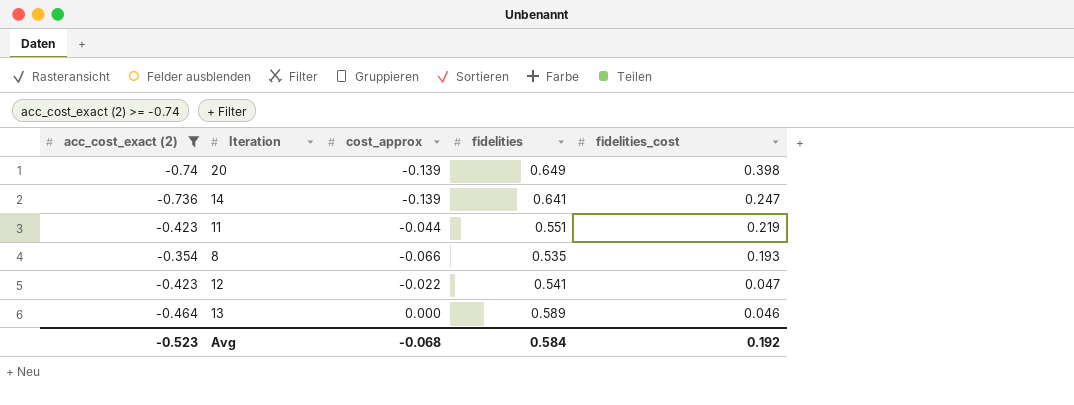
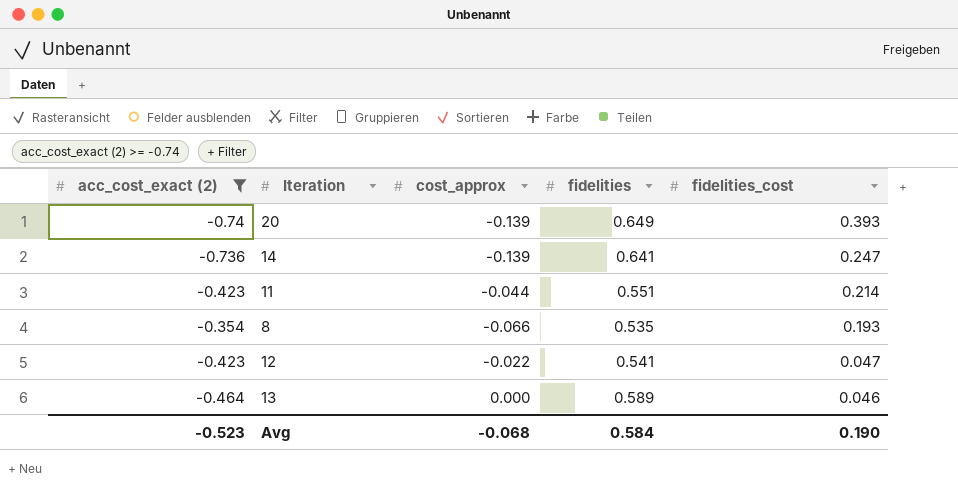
20 | fidelities_cost: 0.398 -> 0.393
11 | fidelities_cost: 0.219 -> 0.214
Avg | fidelities_cost: 0.192 -> 0.190

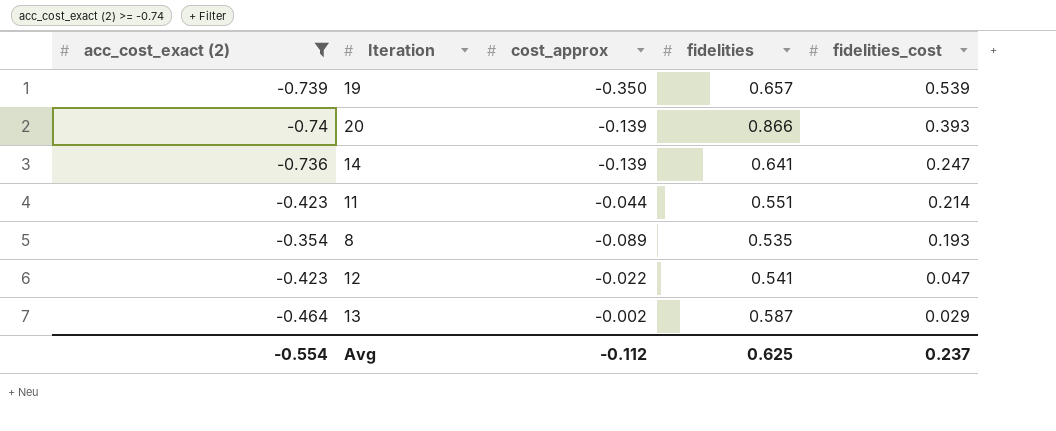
row 19: none -> -0.739 | -0.350 | 0.657 | 0.539
20 | fidelities: 0.649 -> 0.866
8 | cost_approx: -0.066 -> -0.089
13 | cost_approx: 0.000 -> -0.002
13 | fidelities: 0.589 -> 0.587
13 | fidelities_cost: 0.046 -> 0.029
Avg | acc_cost_exact (2): -0.523 -> -0.554
Avg | cost_approx: -0.068 -> -0.112
Avg | fidelities: 0.584 -> 0.625
Avg | fidelities_cost: 0.190 -> 0.237

